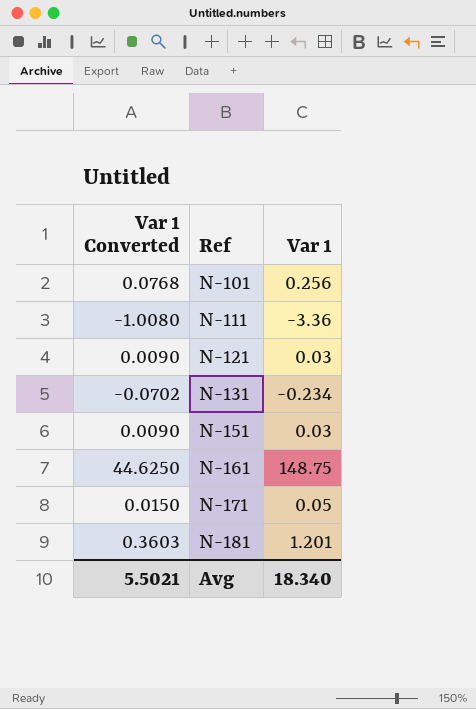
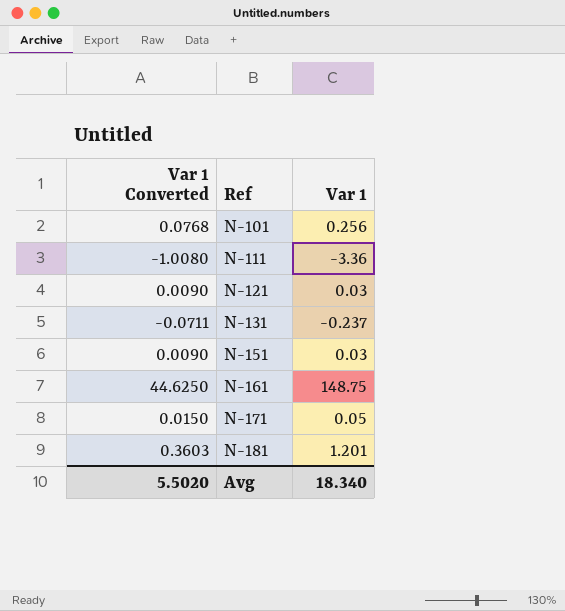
N-131 | Var 1 Converted: -0.0702 -> -0.0711
N-131 | Var 1: -0.234 -> -0.237
Avg | Var 1 Converted: 5.5021 -> 5.5020

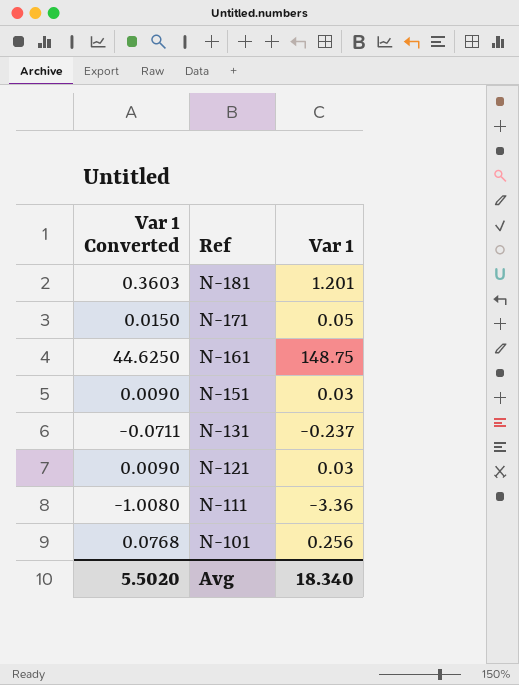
row order: Ref ascending -> Ref descending

